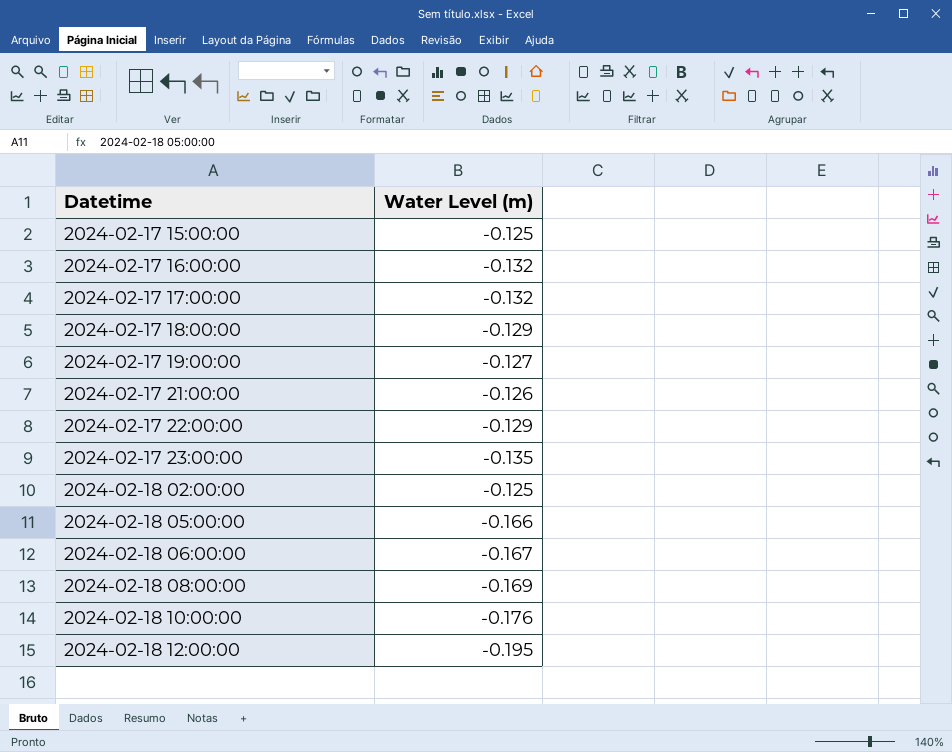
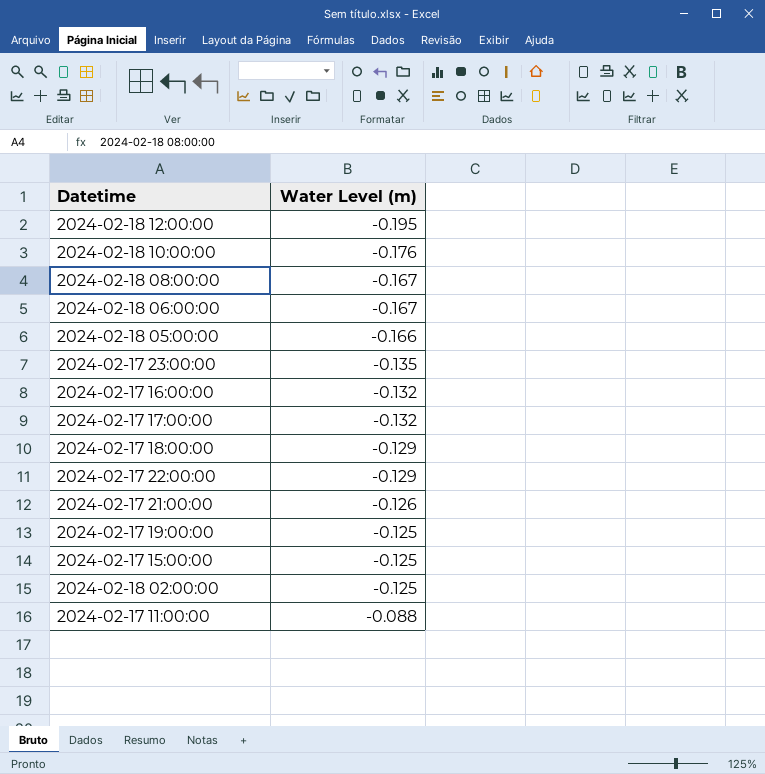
row order: Datetime ascending -> Water Level (m) ascending
2024-02-18 08:00:00 | Water Level (m): -0.169 -> -0.167
2024-02-17 19:00:00 | Water Level (m): -0.127 -> -0.125
row 2024-02-17 11:00:00: none -> -0.088

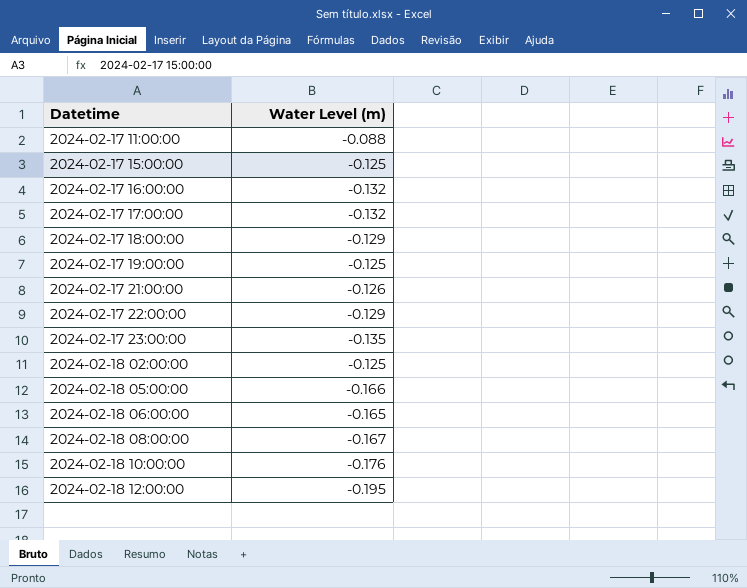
row order: Water Level (m) ascending -> Datetime ascending
2024-02-18 06:00:00 | Water Level (m): -0.167 -> -0.165

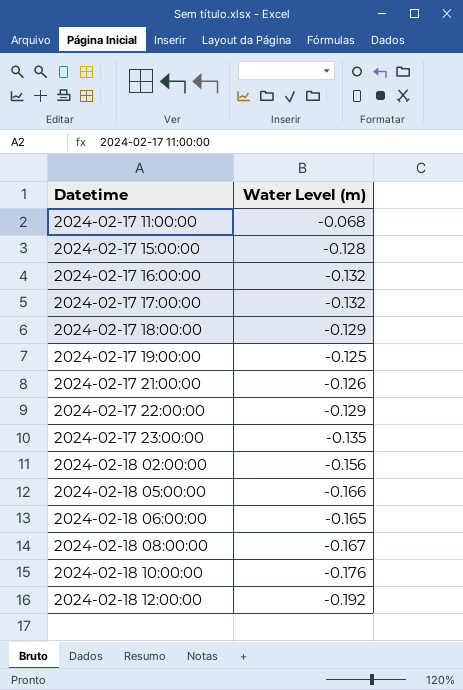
2024-02-17 11:00:00 | Water Level (m): -0.088 -> -0.068
2024-02-17 15:00:00 | Water Level (m): -0.125 -> -0.128
2024-02-18 02:00:00 | Water Level (m): -0.125 -> -0.156
2024-02-18 12:00:00 | Water Level (m): -0.195 -> -0.192

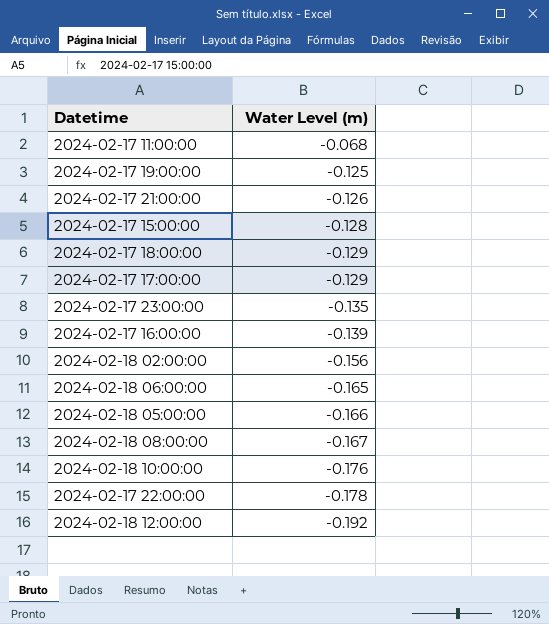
row order: Datetime ascending -> Water Level (m) descending
2024-02-17 17:00:00 | Water Level (m): -0.132 -> -0.129
2024-02-17 16:00:00 | Water Level (m): -0.132 -> -0.139
2024-02-17 22:00:00 | Water Level (m): -0.129 -> -0.178

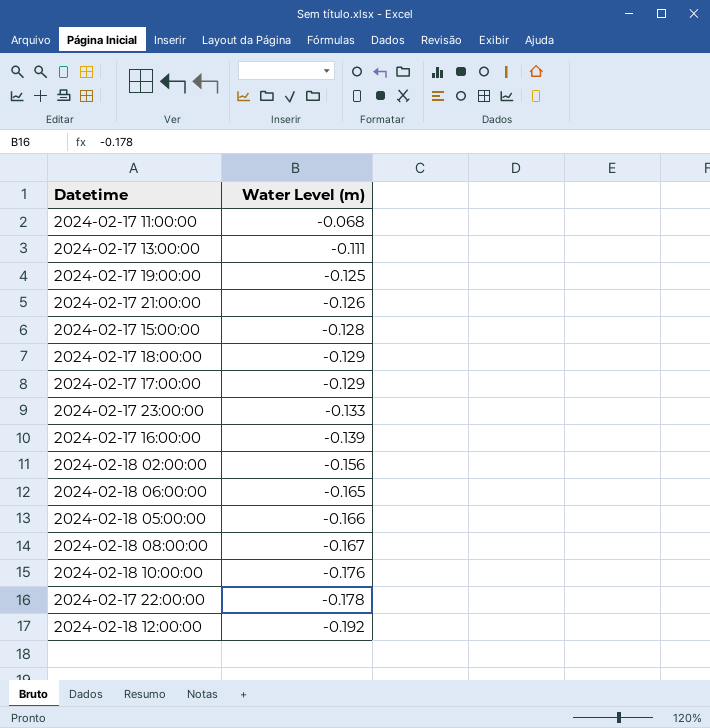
row 2024-02-17 13:00:00: none -> -0.111
2024-02-17 23:00:00 | Water Level (m): -0.135 -> -0.133

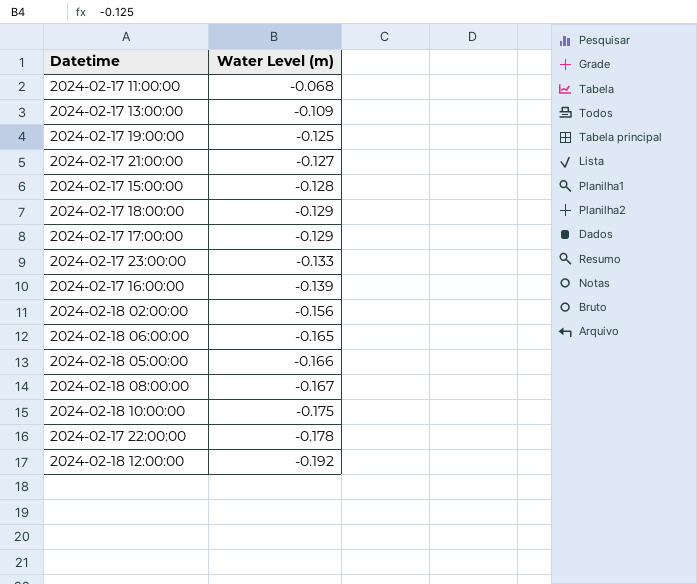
2024-02-17 13:00:00 | Water Level (m): -0.111 -> -0.109
2024-02-17 21:00:00 | Water Level (m): -0.126 -> -0.127
2024-02-18 10:00:00 | Water Level (m): -0.176 -> -0.175

